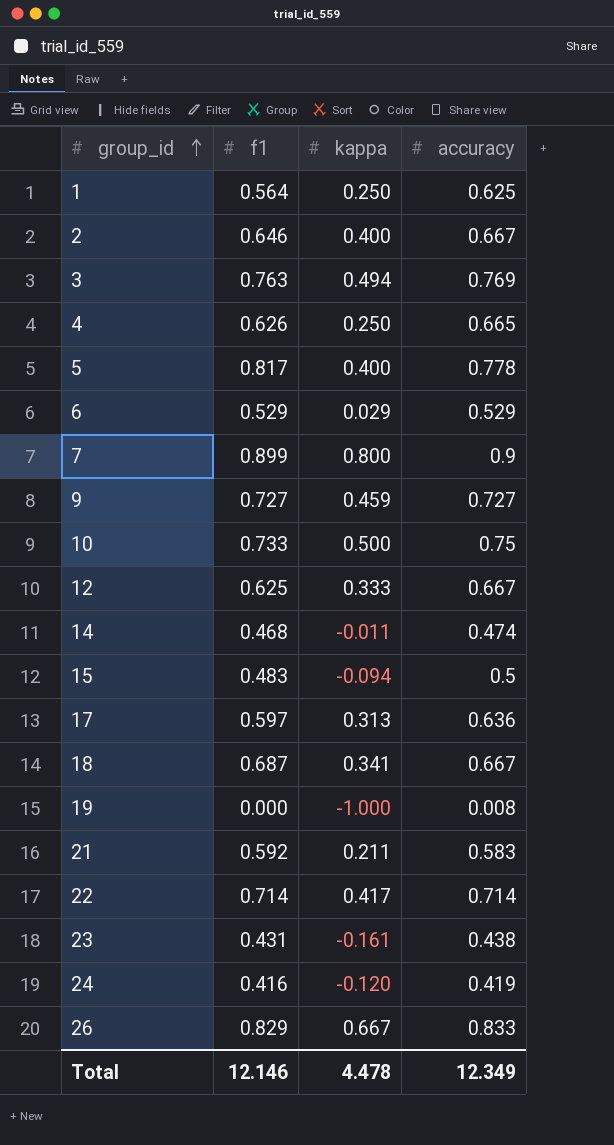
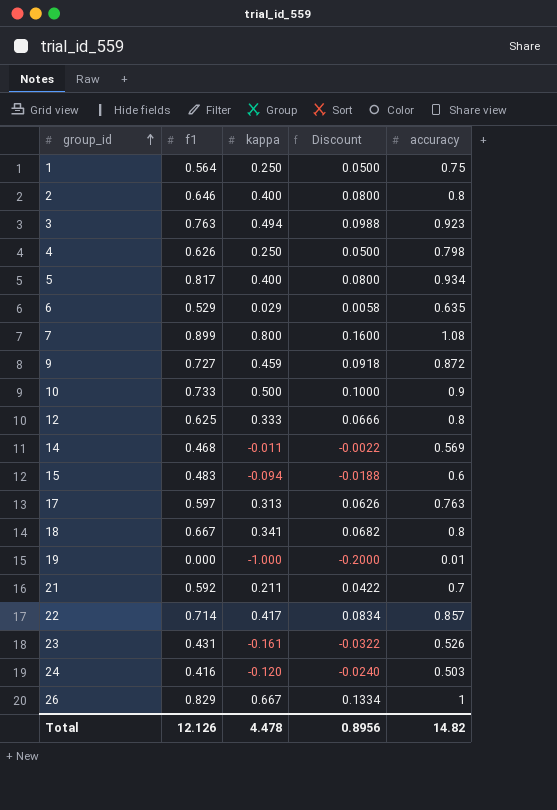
column Discount | formula: none -> [kappa] * 0.2
1 | accuracy: 0.625 -> 0.75
2 | accuracy: 0.667 -> 0.8
3 | accuracy: 0.769 -> 0.923
4 | accuracy: 0.665 -> 0.798
5 | accuracy: 0.778 -> 0.934
6 | accuracy: 0.529 -> 0.635
7 | accuracy: 0.9 -> 1.08
9 | accuracy: 0.727 -> 0.872
10 | accuracy: 0.75 -> 0.9
12 | accuracy: 0.667 -> 0.8
14 | accuracy: 0.474 -> 0.569
15 | accuracy: 0.5 -> 0.6
17 | accuracy: 0.636 -> 0.763
18 | f1: 0.687 -> 0.667
18 | accuracy: 0.667 -> 0.8
19 | accuracy: 0.008 -> 0.01
21 | accuracy: 0.583 -> 0.7
22 | accuracy: 0.714 -> 0.857
23 | accuracy: 0.438 -> 0.526
24 | accuracy: 0.419 -> 0.503
26 | accuracy: 0.833 -> 1
Total | f1: 12.146 -> 12.126
Total | accuracy: 12.349 -> 14.82

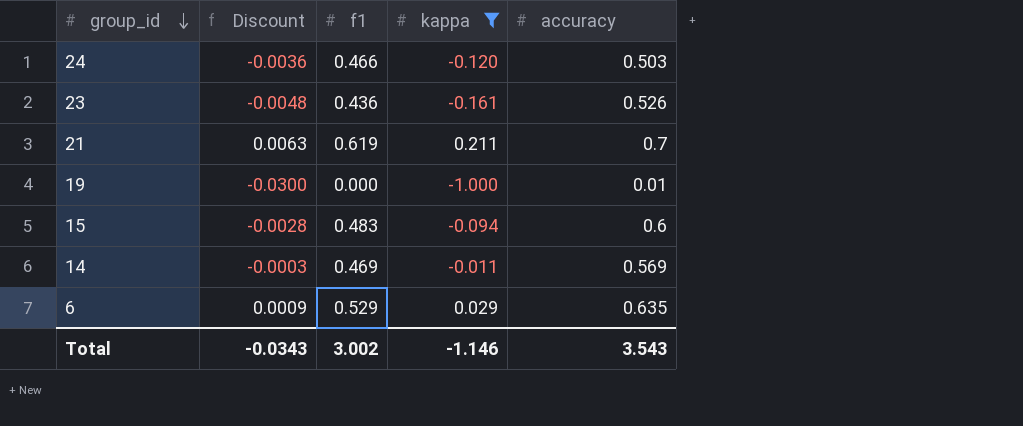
filter: none -> kappa <= 0.211
row order: group_id ascending -> group_id descending
column Discount | formula: [kappa] * 0.2 -> [kappa] * 0.03
column Discount | position: 4 -> 2
24 | f1: 0.416 -> 0.466
23 | f1: 0.431 -> 0.436
21 | f1: 0.592 -> 0.619
14 | f1: 0.468 -> 0.469
Total | Discount: 0.8956 -> -0.0343
Total | f1: 12.126 -> 3.002
Total | kappa: 4.478 -> -1.146
Total | accuracy: 14.82 -> 3.543

